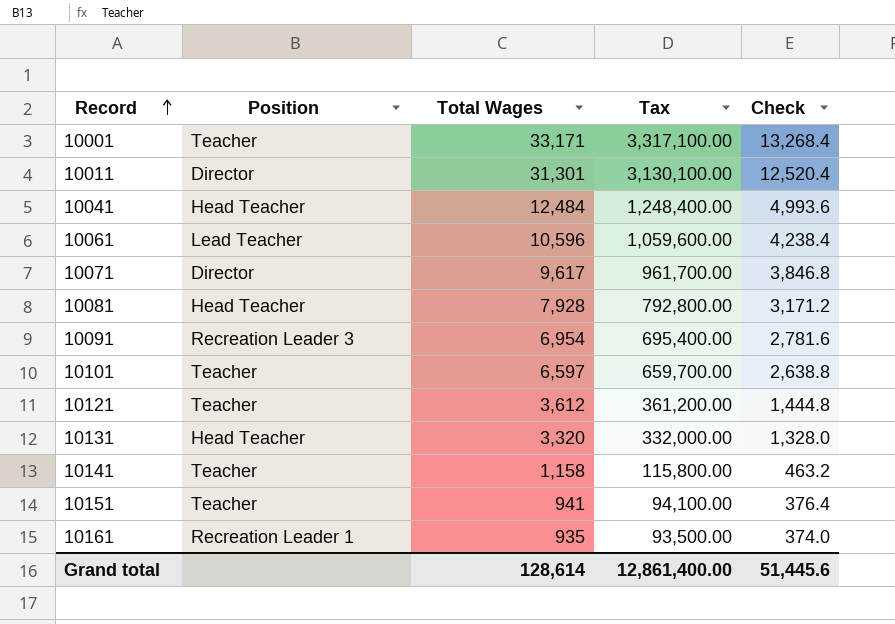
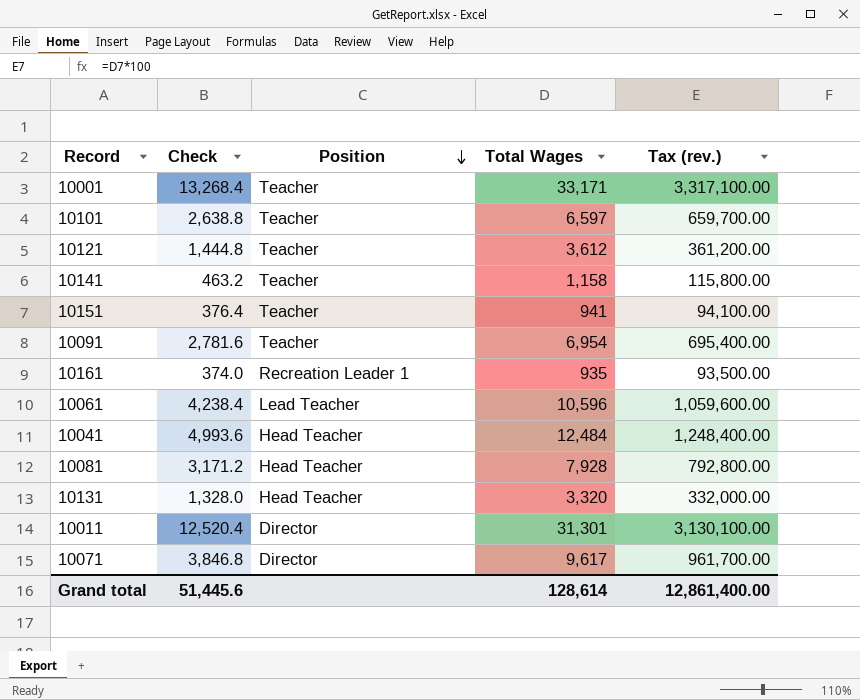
row order: Record ascending -> Position descending
column Check | position: 5 -> 2
column name: Tax -> Tax (rev.)
10091 | Position: Recreation Leader 3 -> Teacher

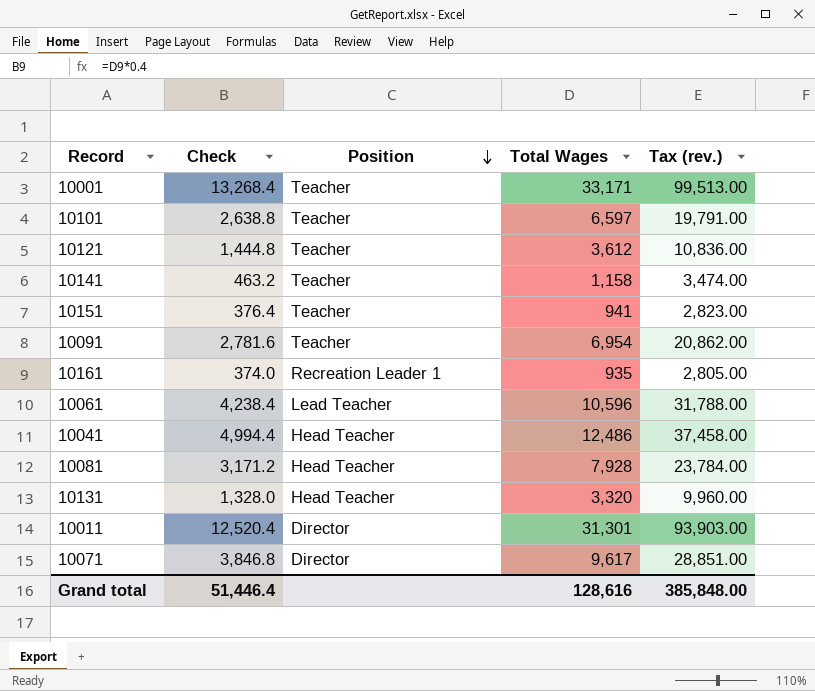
column Tax (rev.) | formula: [Total Wages] * 100 -> [Total Wages] * 3
10041 | Check: 4,993.6 -> 4,994.4
10041 | Total Wages: 12,484 -> 12,486
Grand total | Check: 51,445.6 -> 51,446.4
Grand total | Total Wages: 128,614 -> 128,616
Grand total | Tax (rev.): 12,861,400.00 -> 385,848.00

